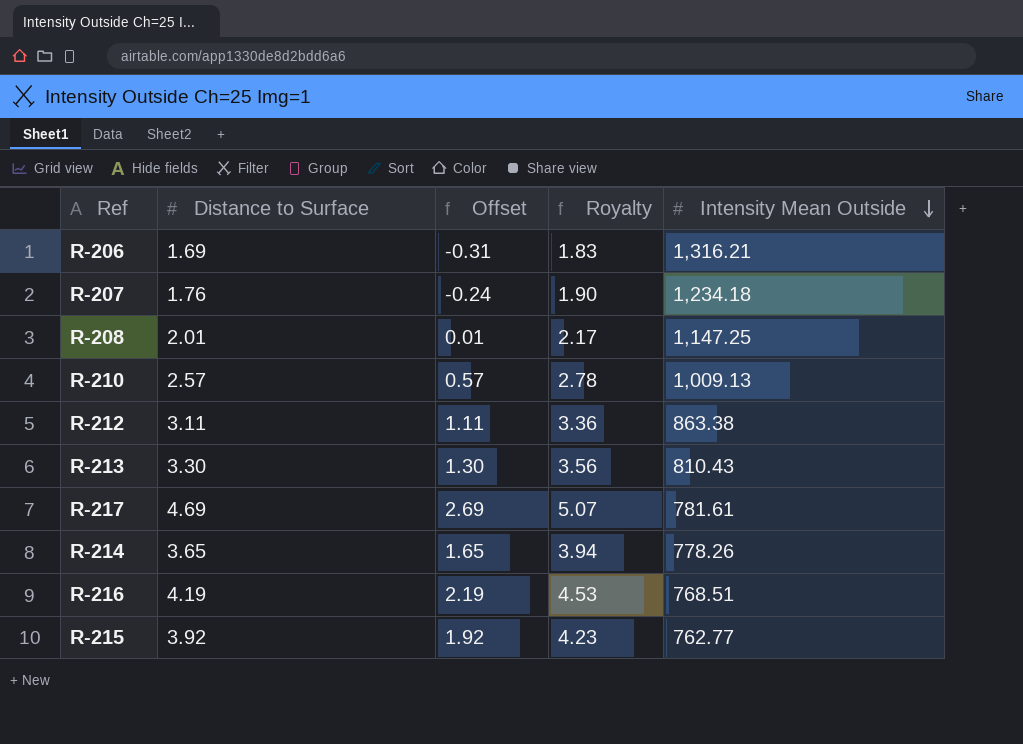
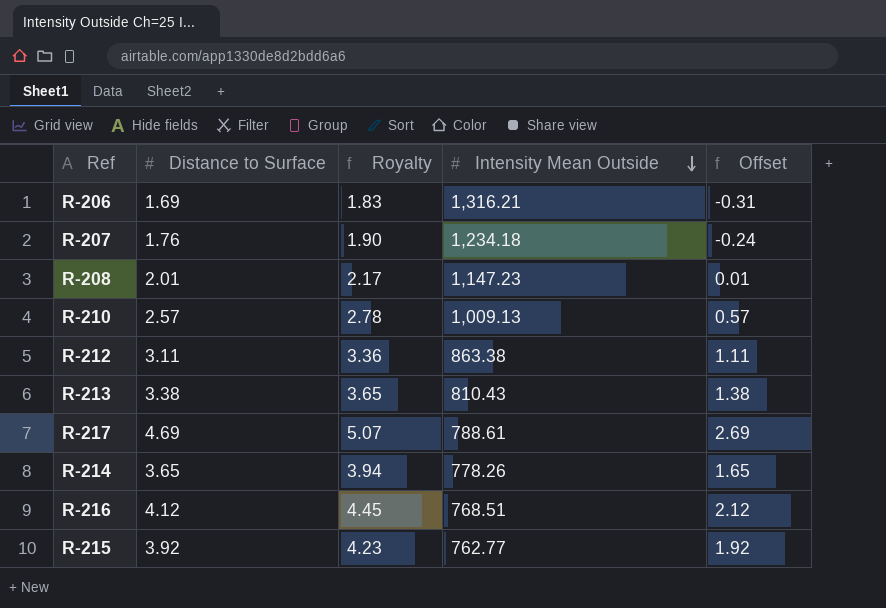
column Offset | position: 3 -> 5
R-208 | Intensity Mean Outside: 1,147.25 -> 1,147.23
R-213 | Distance to Surface: 3.30 -> 3.38
R-213 | Royalty: 3.56 -> 3.65
R-213 | Offset: 1.30 -> 1.38
R-217 | Intensity Mean Outside: 781.61 -> 788.61
R-216 | Distance to Surface: 4.19 -> 4.12
R-216 | Royalty: 4.53 -> 4.45
R-216 | Offset: 2.19 -> 2.12

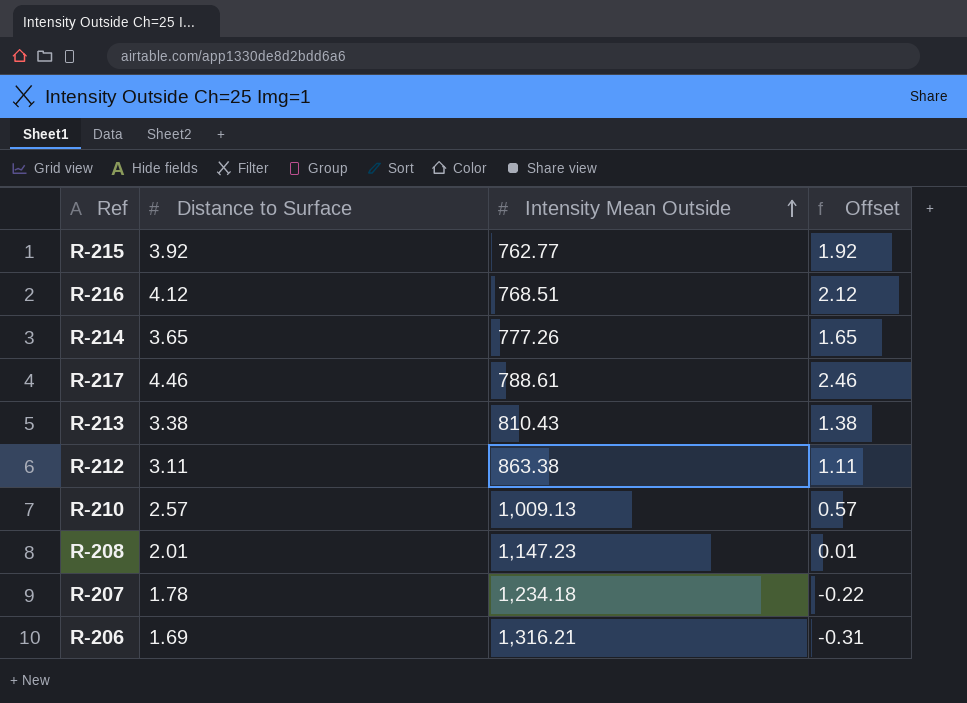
row order: Intensity Mean Outside descending -> Intensity Mean Outside ascending
column Royalty | formula: [Distance to Surface] * 1.08 -> none
R-214 | Intensity Mean Outside: 778.26 -> 777.26
R-217 | Distance to Surface: 4.69 -> 4.46
R-217 | Offset: 2.69 -> 2.46
R-207 | Distance to Surface: 1.76 -> 1.78
R-207 | Offset: -0.24 -> -0.22

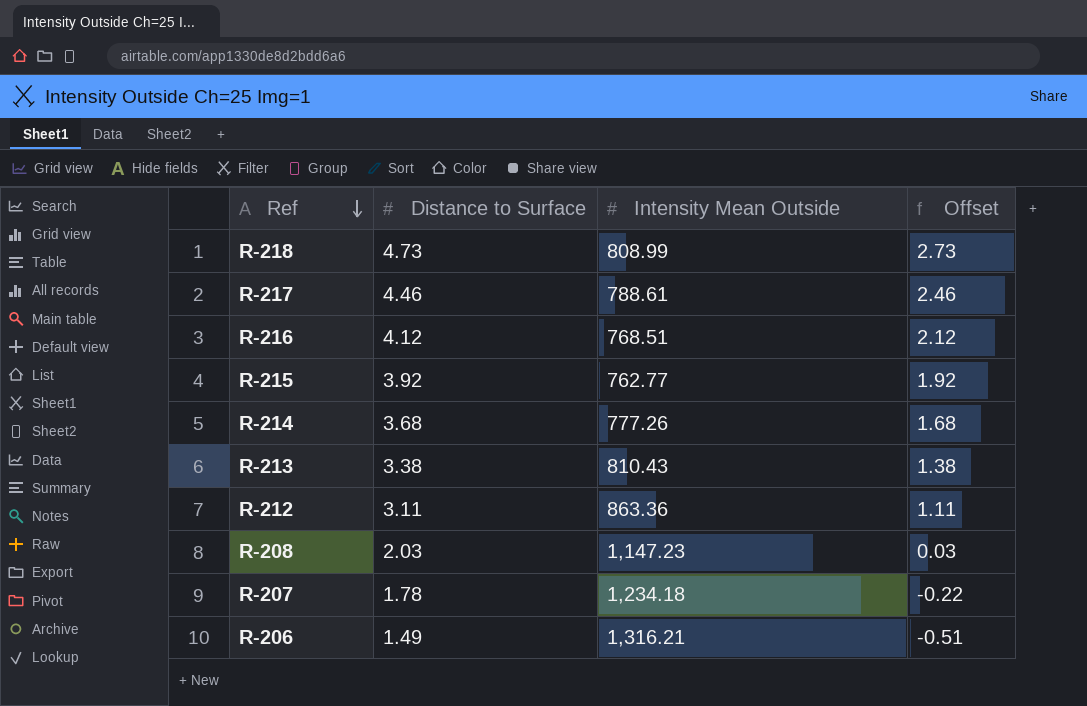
row order: Intensity Mean Outside ascending -> Ref descending
row R-210: 2.57 | 1,009.13 | 0.57 -> none
row R-218: none -> 4.73 | 808.99 | 2.73
R-214 | Distance to Surface: 3.65 -> 3.68
R-214 | Offset: 1.65 -> 1.68
R-212 | Intensity Mean Outside: 863.38 -> 863.36
R-208 | Distance to Surface: 2.01 -> 2.03
R-208 | Offset: 0.01 -> 0.03
R-206 | Distance to Surface: 1.69 -> 1.49
R-206 | Offset: -0.31 -> -0.51

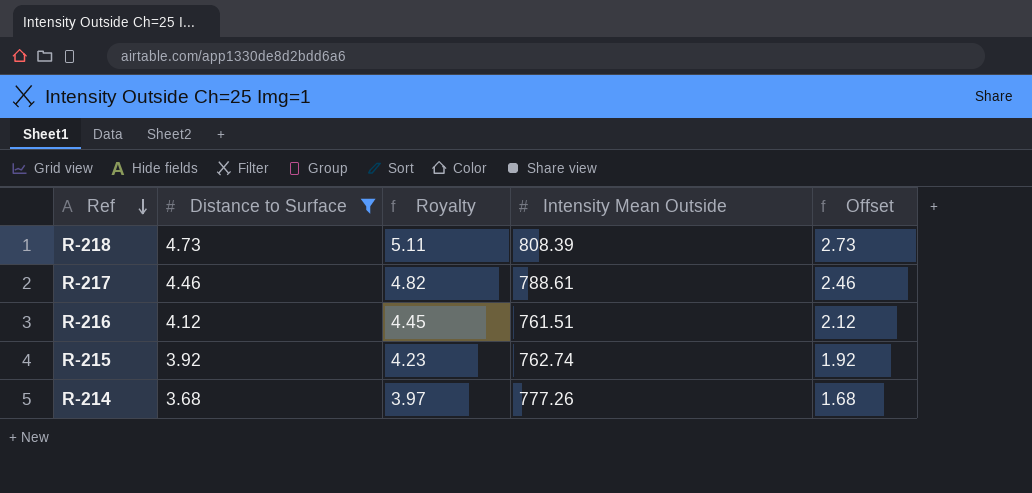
filter: none -> Distance to Surface >= 3.68
column Royalty | formula: none -> [Distance to Surface] * 1.08
R-218 | Intensity Mean Outside: 808.99 -> 808.39
R-216 | Intensity Mean Outside: 768.51 -> 761.51
R-215 | Intensity Mean Outside: 762.77 -> 762.74

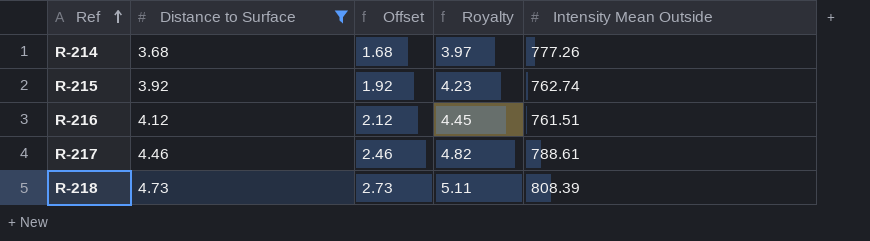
row order: Ref descending -> Ref ascending
column Offset | position: 5 -> 3

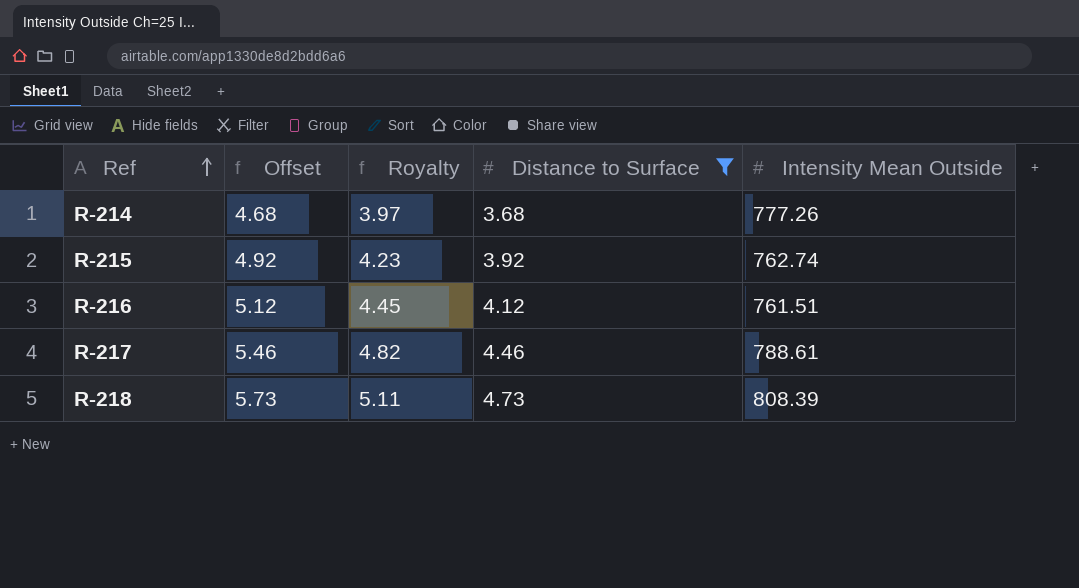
column Offset | formula: [Distance to Surface] - 2 -> [Distance to Surface] + 1
column Distance to Surface | position: 2 -> 4

